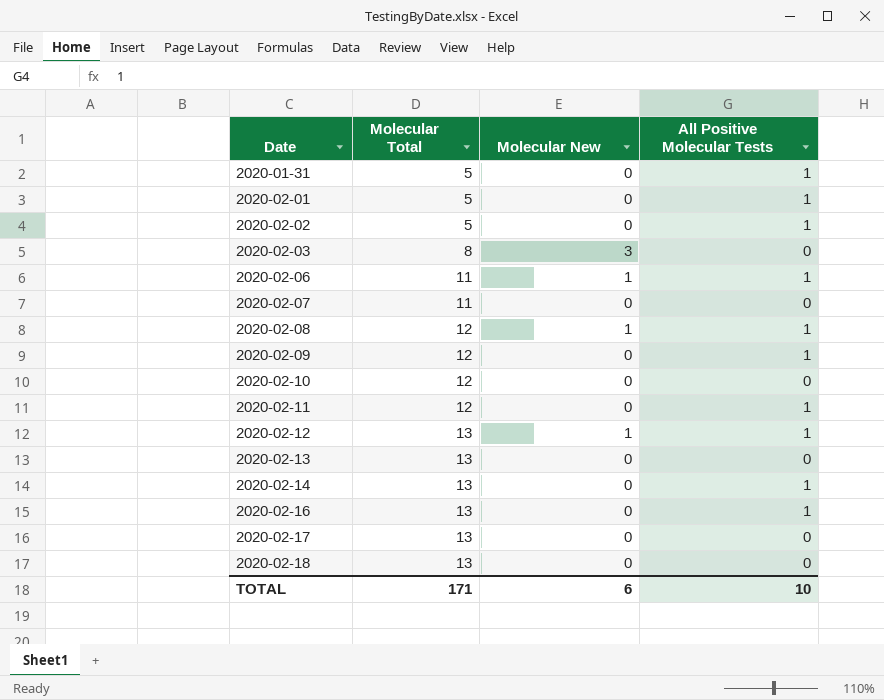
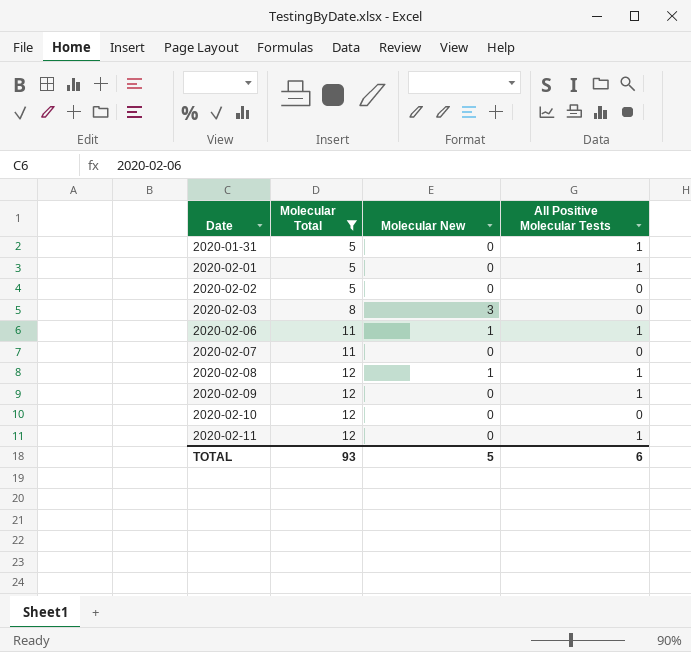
filter: none -> Molecular Total != 13
2020-02-02 | All Positive Molecular Tests: 1 -> 0
TOTAL | Molecular Total: 171 -> 93
TOTAL | Molecular New: 6 -> 5
TOTAL | All Positive Molecular Tests: 10 -> 6

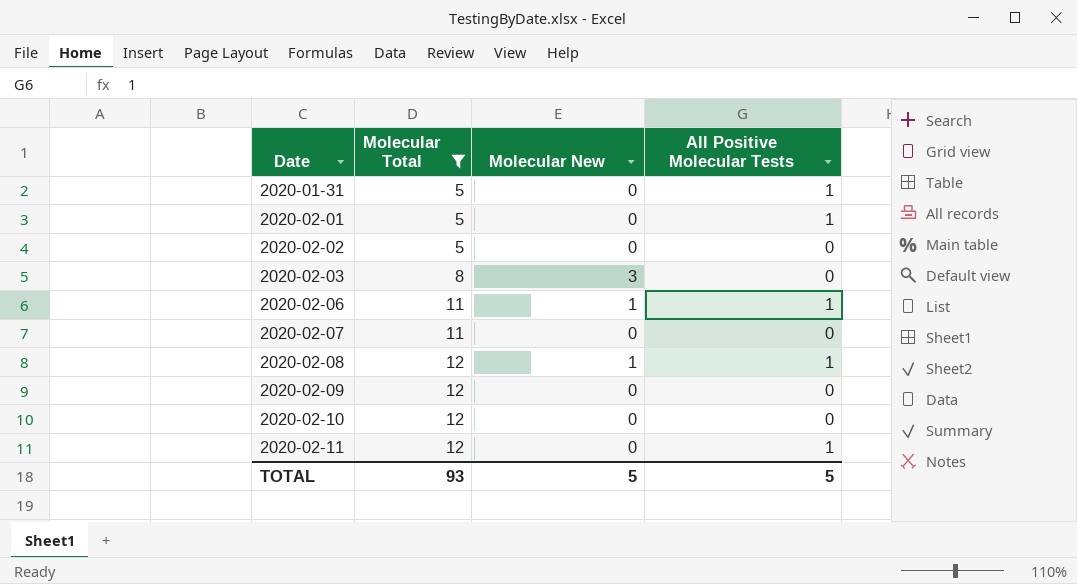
2020-02-09 | All Positive Molecular Tests: 1 -> 0
TOTAL | All Positive Molecular Tests: 6 -> 5

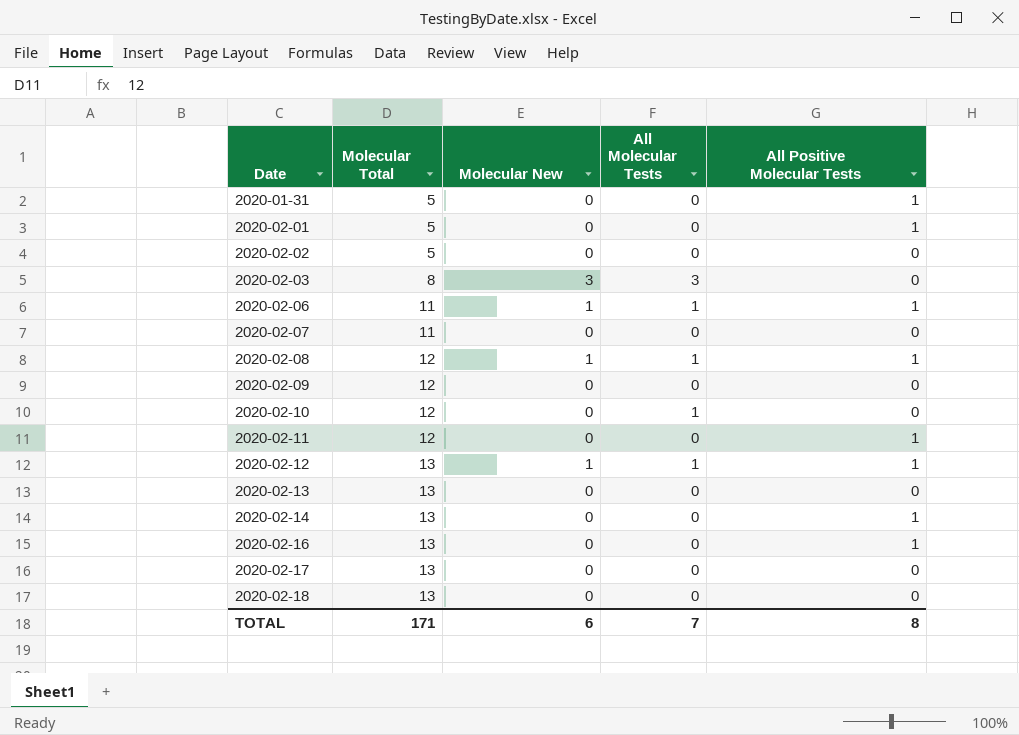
filter: Molecular Total != 13 -> none
column All Molecular Tests | position: none -> 4
TOTAL | Molecular Total: 93 -> 171
TOTAL | Molecular New: 5 -> 6
TOTAL | All Positive Molecular Tests: 5 -> 8

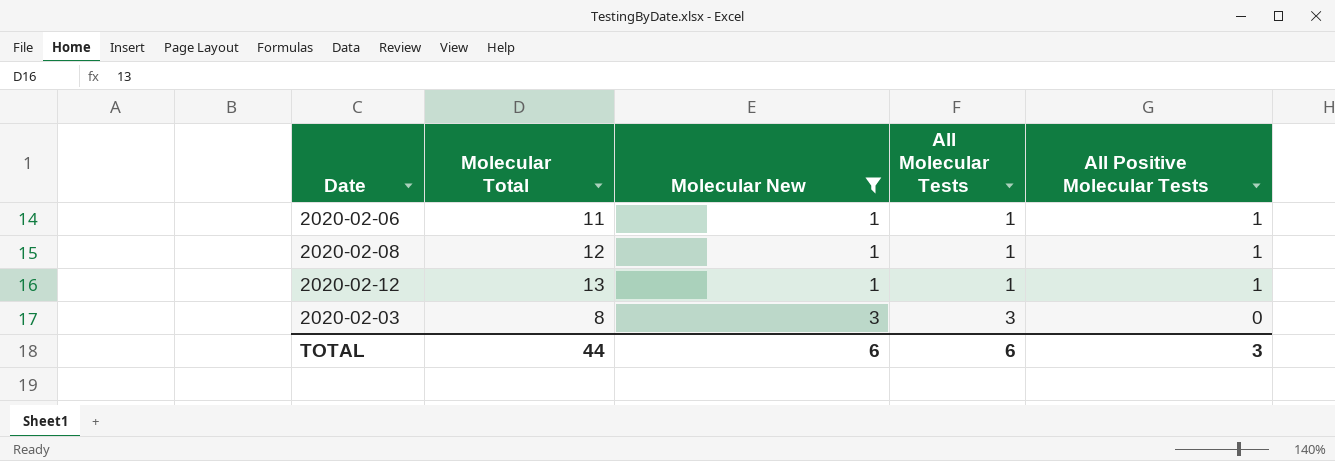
filter: none -> Molecular New != 0
row order: Date ascending -> Molecular New ascending
TOTAL | Molecular Total: 171 -> 44
TOTAL | All Molecular Tests: 7 -> 6
TOTAL | All Positive Molecular Tests: 8 -> 3

